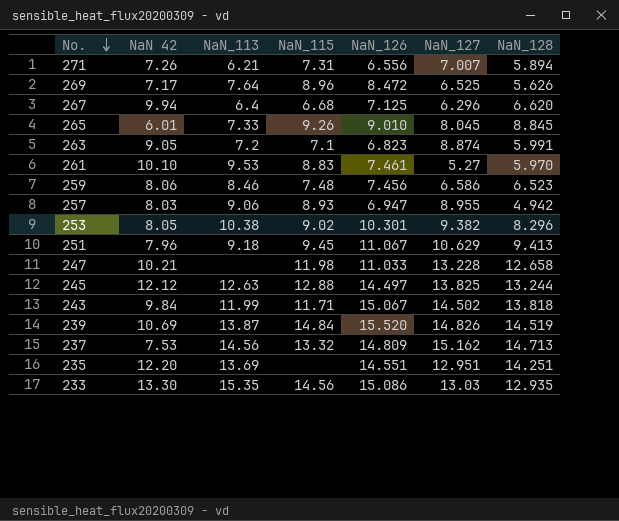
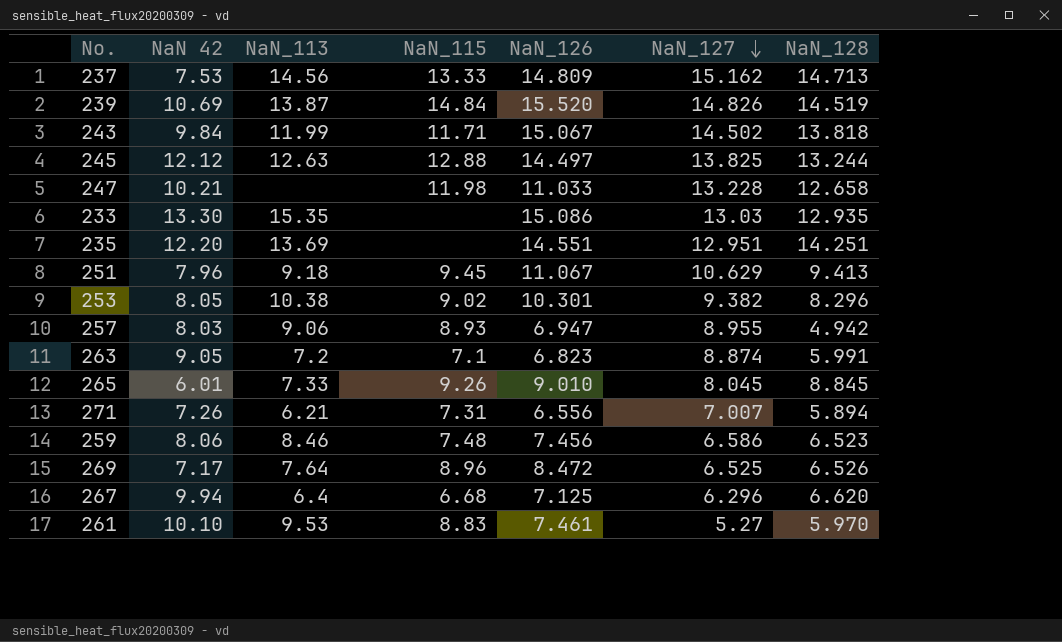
row order: No. descending -> NaN_127 descending
237 | NaN_115: 13.32 -> 13.33
233 | NaN_115: 14.56 -> none
269 | NaN_128: 5.626 -> 6.526

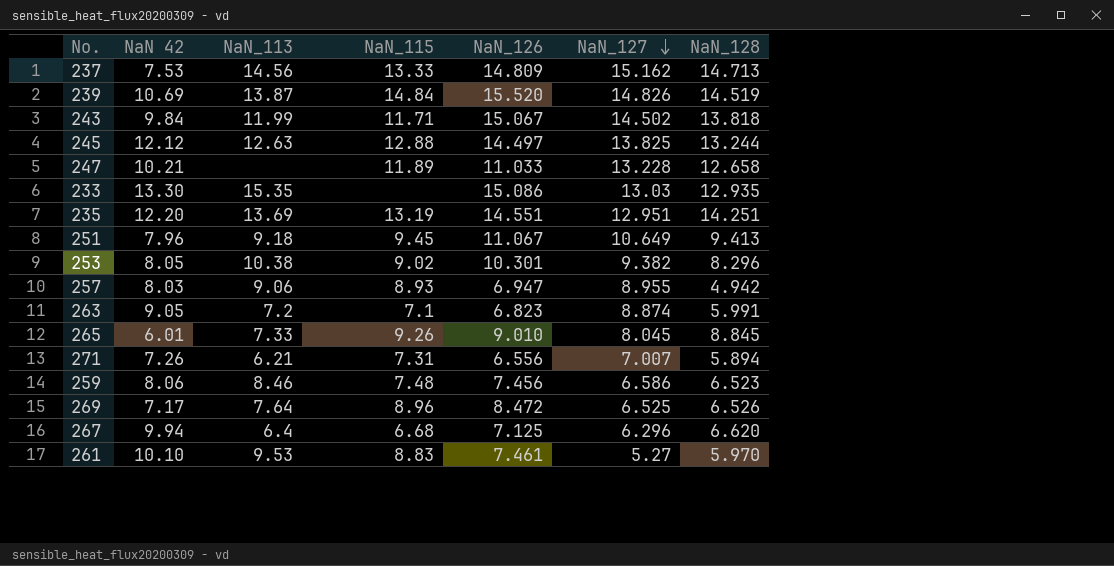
247 | NaN_115: 11.98 -> 11.89
235 | NaN_115: none -> 13.19
251 | NaN_127: 10.629 -> 10.649

